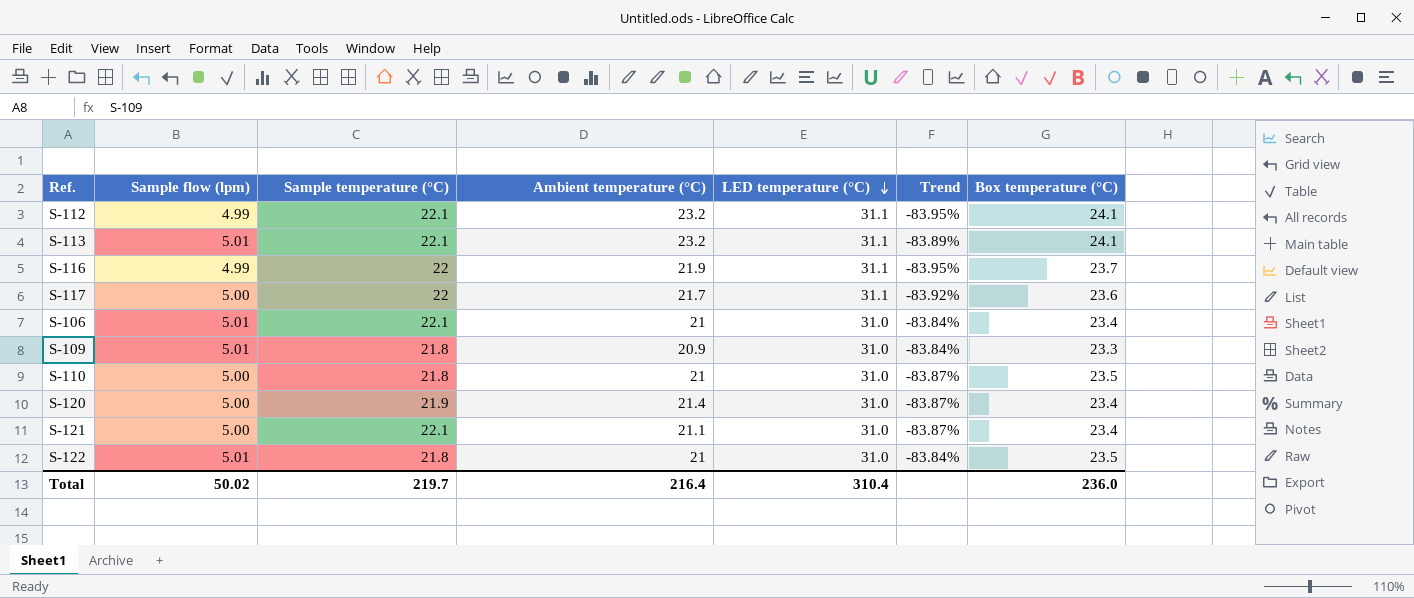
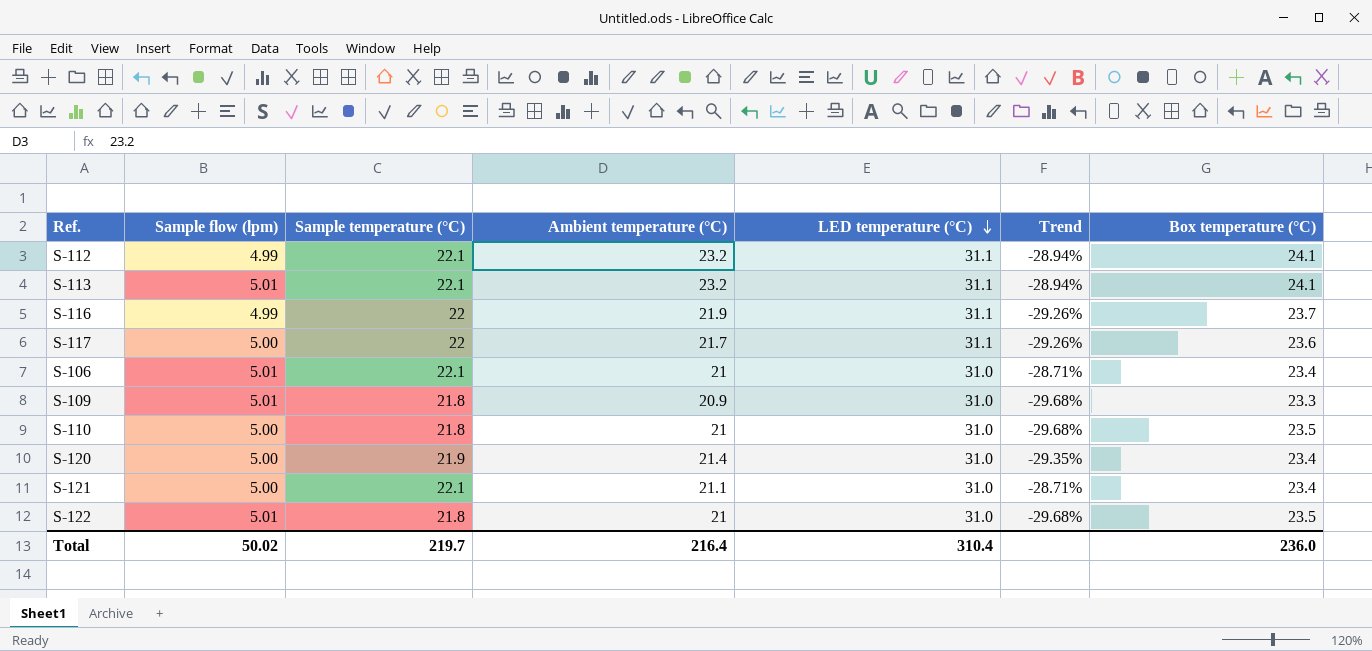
column Trend | formula: ([Sample flow (lpm)] - [LED temperature (°C)]) / [LED temperature (°C)] -> ([Sample temperature (°C)] - [LED temperature (°C)]) / [LED temperature (°C)]

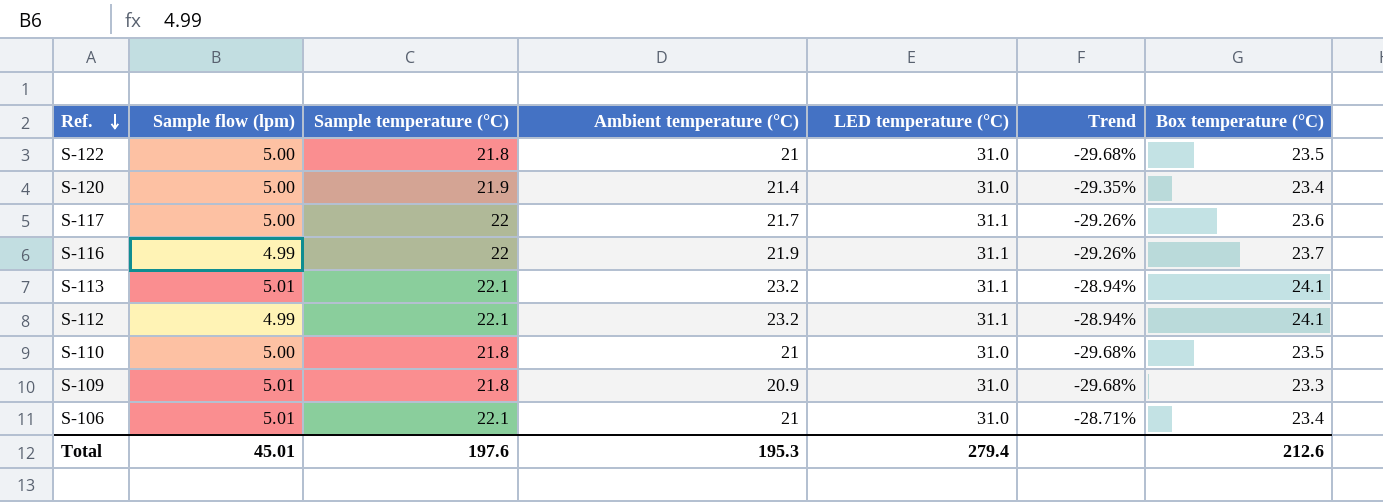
row order: LED temperature (°C) descending -> Ref. descending
row S-121: 5.00 | 22.1 | 21.1 | 31.0 | -28.71% | 23.4 -> none
S-122 | Sample flow (lpm): 5.01 -> 5.00
Total | Sample flow (lpm): 50.02 -> 45.01
Total | Sample temperature (°C): 219.7 -> 197.6
Total | Ambient temperature (°C): 216.4 -> 195.3
Total | LED temperature (°C): 310.4 -> 279.4
Total | Box temperature (°C): 236.0 -> 212.6

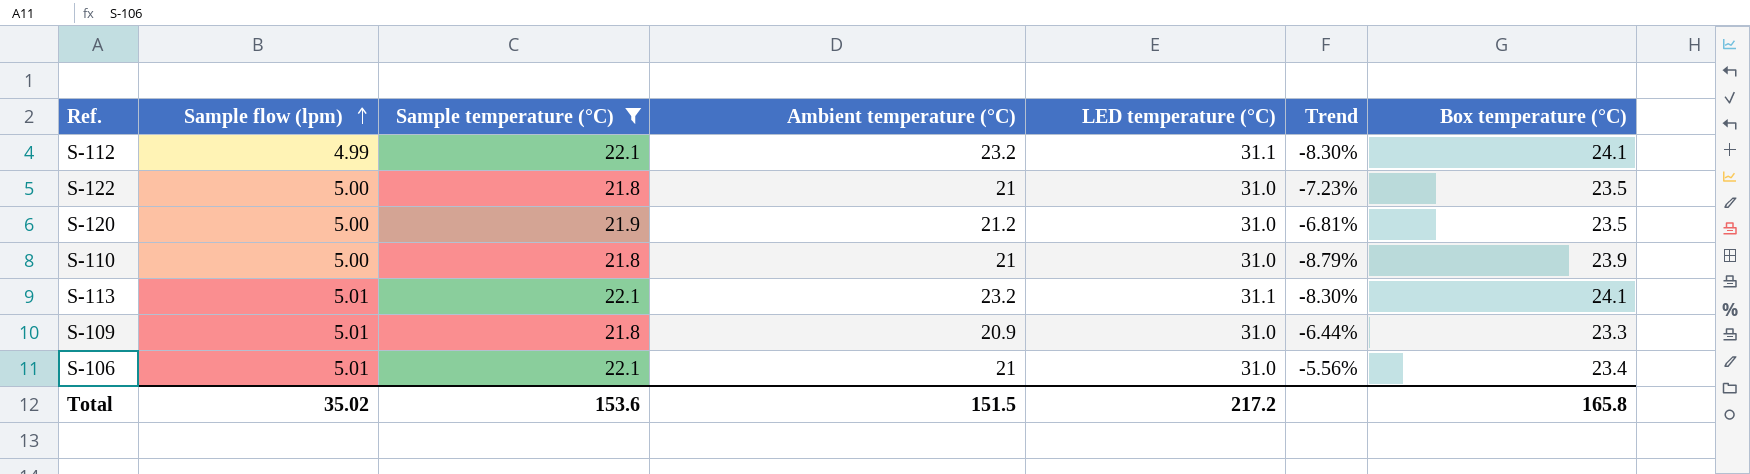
filter: none -> Sample temperature (°C) != 22
row order: Ref. descending -> Sample flow (lpm) ascending
column Trend | formula: ([Sample temperature (°C)] - [LED temperature (°C)]) / [LED temperature (°C)] -> ([Sample temperature (°C)] - [Box temperature (°C)]) / [Box temperature (°C)]
S-120 | Ambient temperature (°C): 21.4 -> 21.2
S-120 | Box temperature (°C): 23.4 -> 23.5
S-110 | Box temperature (°C): 23.5 -> 23.9
Total | Sample flow (lpm): 45.01 -> 35.02
Total | Sample temperature (°C): 197.6 -> 153.6
Total | Ambient temperature (°C): 195.3 -> 151.5
Total | LED temperature (°C): 279.4 -> 217.2
Total | Box temperature (°C): 212.6 -> 165.8

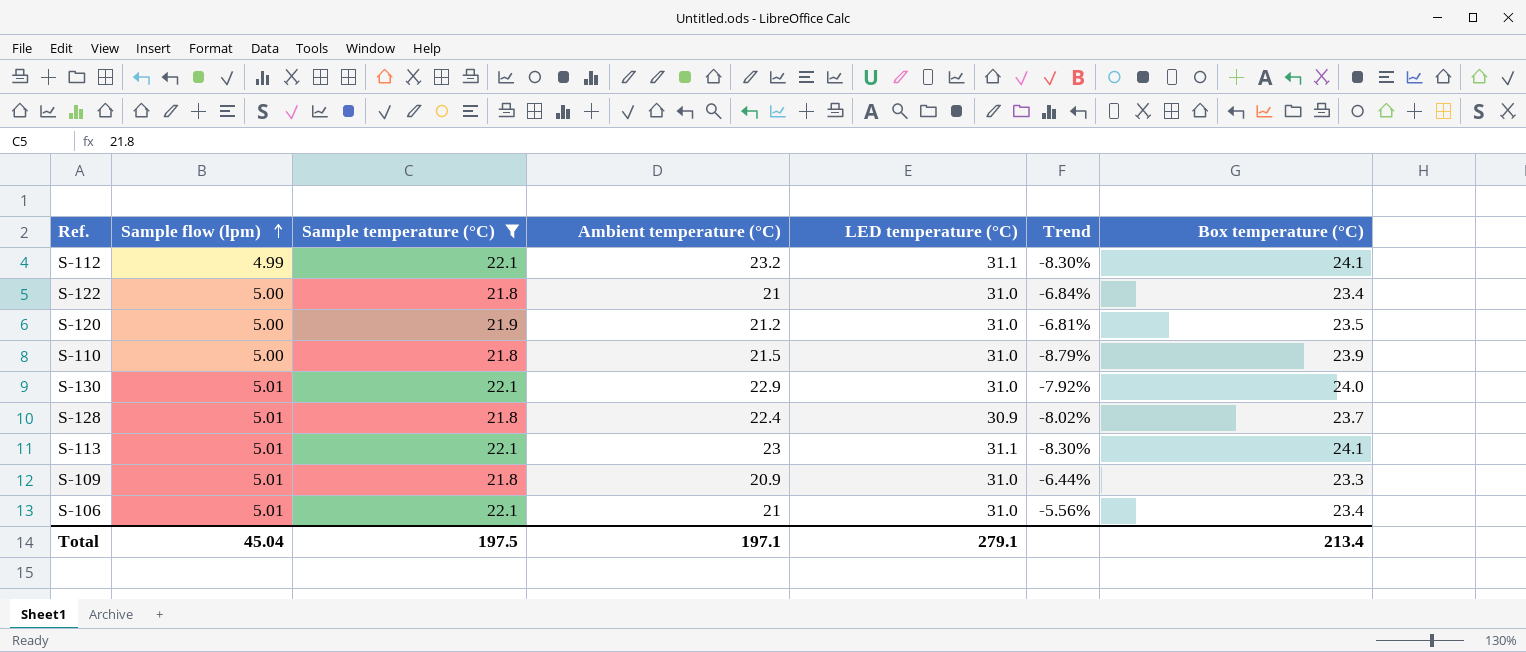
S-122 | Trend: -7.23% -> -6.84%
S-122 | Box temperature (°C): 23.5 -> 23.4
S-110 | Ambient temperature (°C): 21 -> 21.5
row S-130: none -> 5.01 | 22.1 | 22.9 | 31.0 | -7.92% | 24.0
row S-128: none -> 5.01 | 21.8 | 22.4 | 30.9 | -8.02% | 23.7
S-113 | Ambient temperature (°C): 23.2 -> 23
Total | Sample flow (lpm): 35.02 -> 45.04
Total | Sample temperature (°C): 153.6 -> 197.5
Total | Ambient temperature (°C): 151.5 -> 197.1
Total | LED temperature (°C): 217.2 -> 279.1
Total | Box temperature (°C): 165.8 -> 213.4

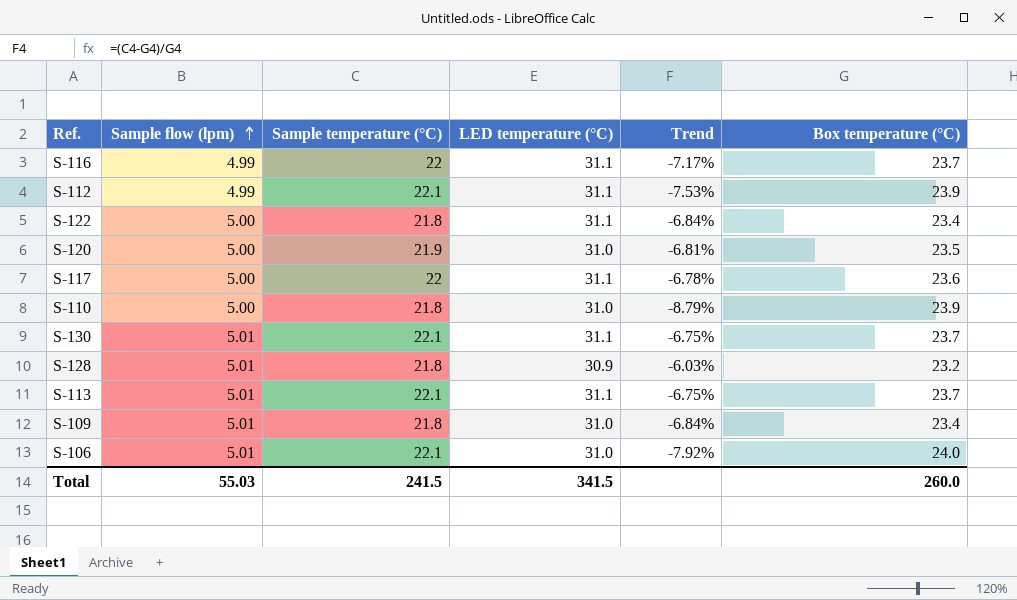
filter: Sample temperature (°C) != 22 -> none
column Ambient temperature (°C) | position: 4 -> none
S-112 | Trend: -8.30% -> -7.53%
S-112 | Box temperature (°C): 24.1 -> 23.9
S-122 | LED temperature (°C): 31.0 -> 31.1
S-130 | LED temperature (°C): 31.0 -> 31.1
S-130 | Trend: -7.92% -> -6.75%
S-130 | Box temperature (°C): 24.0 -> 23.7
S-128 | Trend: -8.02% -> -6.03%
S-128 | Box temperature (°C): 23.7 -> 23.2
S-113 | Trend: -8.30% -> -6.75%
S-113 | Box temperature (°C): 24.1 -> 23.7
S-109 | Trend: -6.44% -> -6.84%
S-109 | Box temperature (°C): 23.3 -> 23.4
S-106 | Trend: -5.56% -> -7.92%
S-106 | Box temperature (°C): 23.4 -> 24.0
Total | Sample flow (lpm): 45.04 -> 55.03
Total | Sample temperature (°C): 197.5 -> 241.5
Total | LED temperature (°C): 279.1 -> 341.5
Total | Box temperature (°C): 213.4 -> 260.0

